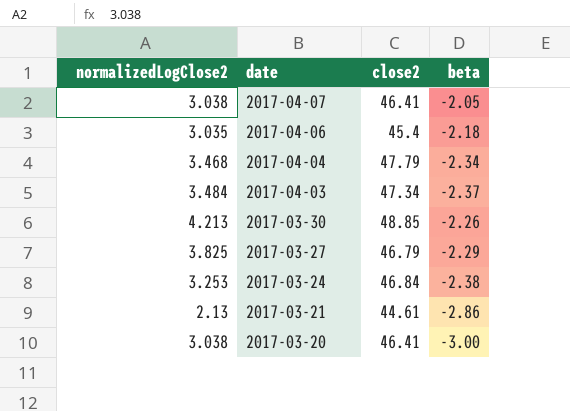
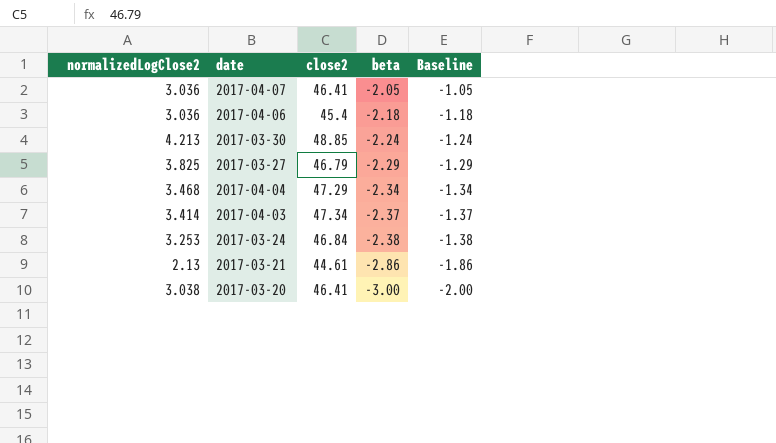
row order: date descending -> beta descending
column Baseline | formula: none -> [beta] + 1
2017-04-07 | normalizedLogClose2: 3.038 -> 3.036
2017-04-06 | normalizedLogClose2: 3.035 -> 3.036
2017-03-30 | beta: -2.26 -> -2.24
2017-04-04 | close2: 47.79 -> 47.29
2017-04-03 | normalizedLogClose2: 3.484 -> 3.414

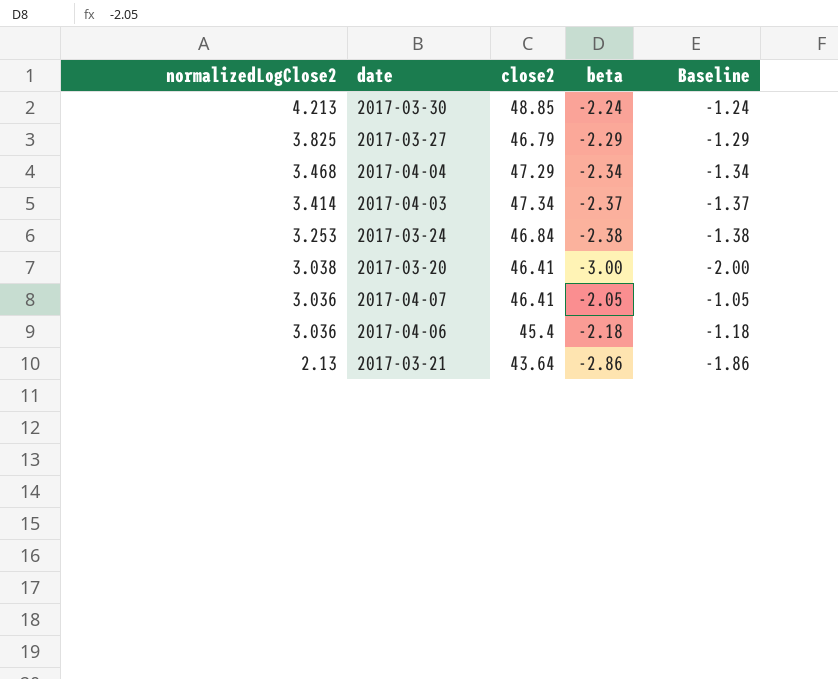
row order: beta descending -> normalizedLogClose2 descending
2017-03-21 | close2: 44.61 -> 43.64

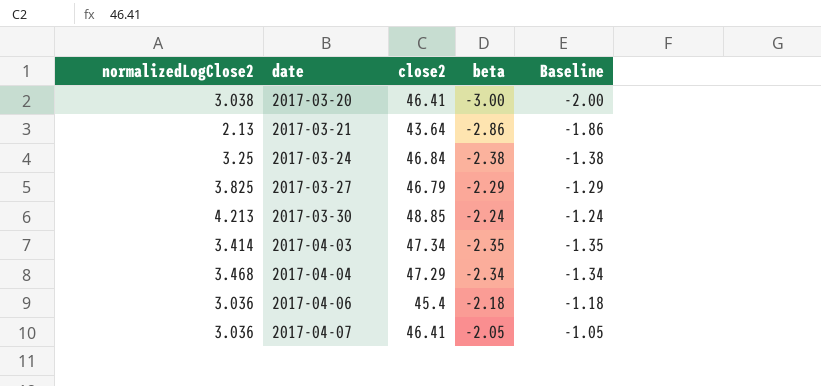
row order: normalizedLogClose2 descending -> date ascending
2017-03-24 | normalizedLogClose2: 3.253 -> 3.25
2017-04-03 | beta: -2.37 -> -2.35
2017-04-03 | Baseline: -1.37 -> -1.35

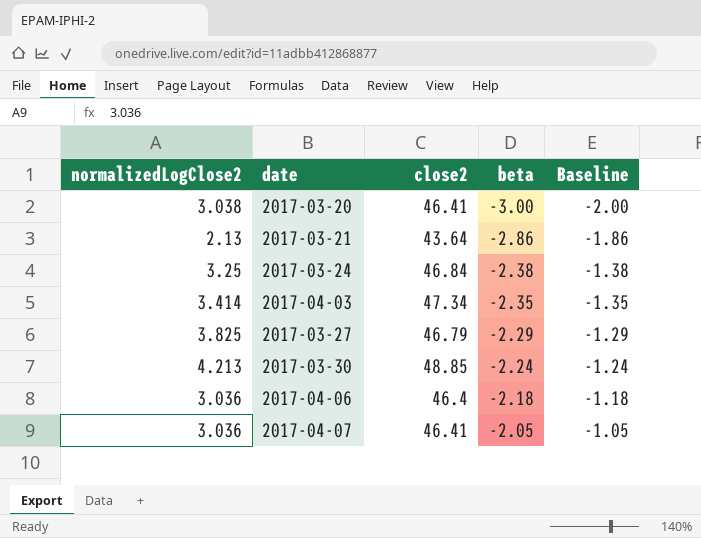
row order: date ascending -> beta ascending
row 2017-04-04: 3.468 | 47.29 | -2.34 | -1.34 -> none
2017-04-06 | close2: 45.4 -> 46.4

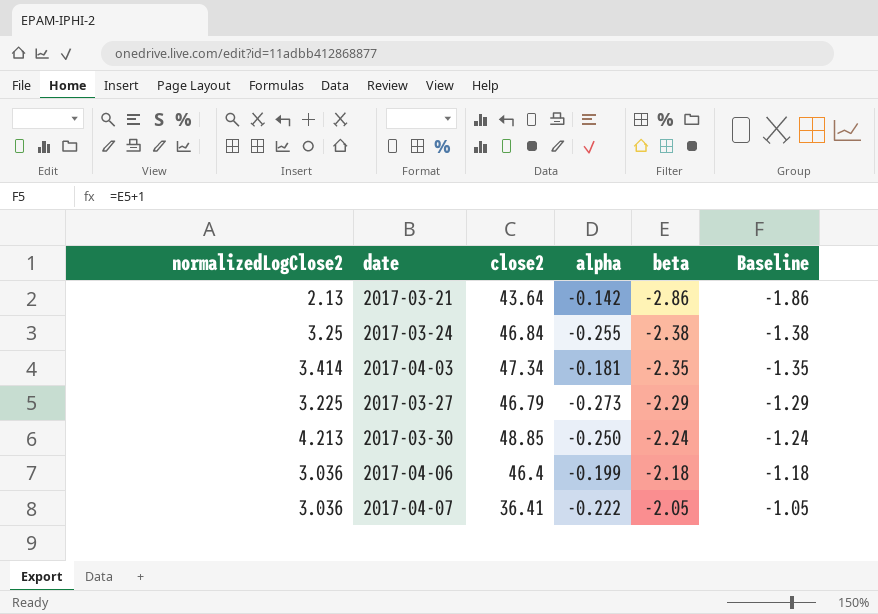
column alpha | position: none -> 4
row 2017-03-20: 3.038 | 46.41 | -3.00 | -2.00 -> none
2017-03-27 | normalizedLogClose2: 3.825 -> 3.225
2017-04-07 | close2: 46.41 -> 36.41

